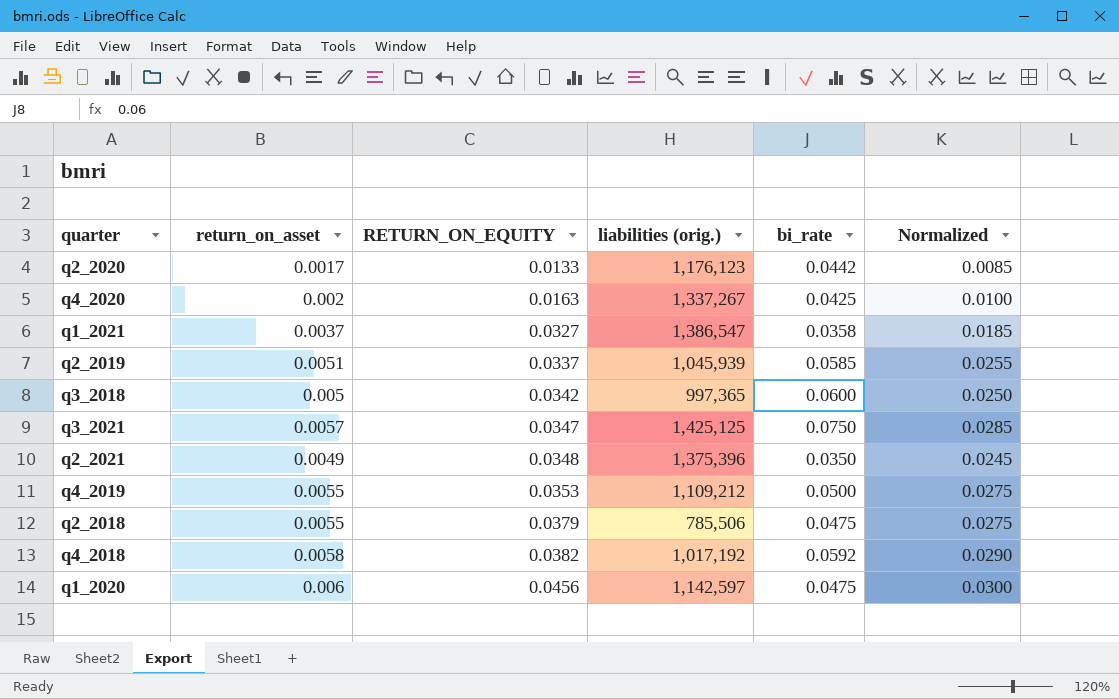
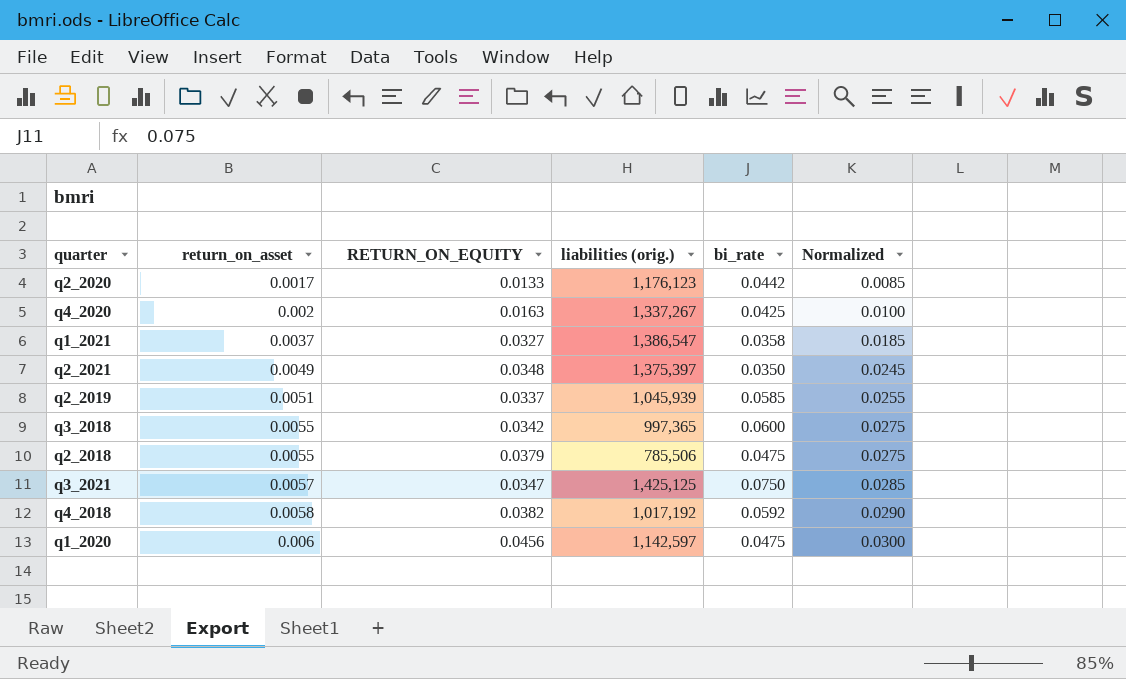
row order: RETURN_ON_EQUITY ascending -> return_on_asset ascending
row q4_2019: 0.0055 | 0.0353 | 1,109,212 | 0.0500 | 0.0275 -> none
q2_2021 | liabilities (orig.): 1,375,396 -> 1,375,397
q3_2018 | return_on_asset: 0.005 -> 0.0055
q3_2018 | Normalized: 0.0250 -> 0.0275

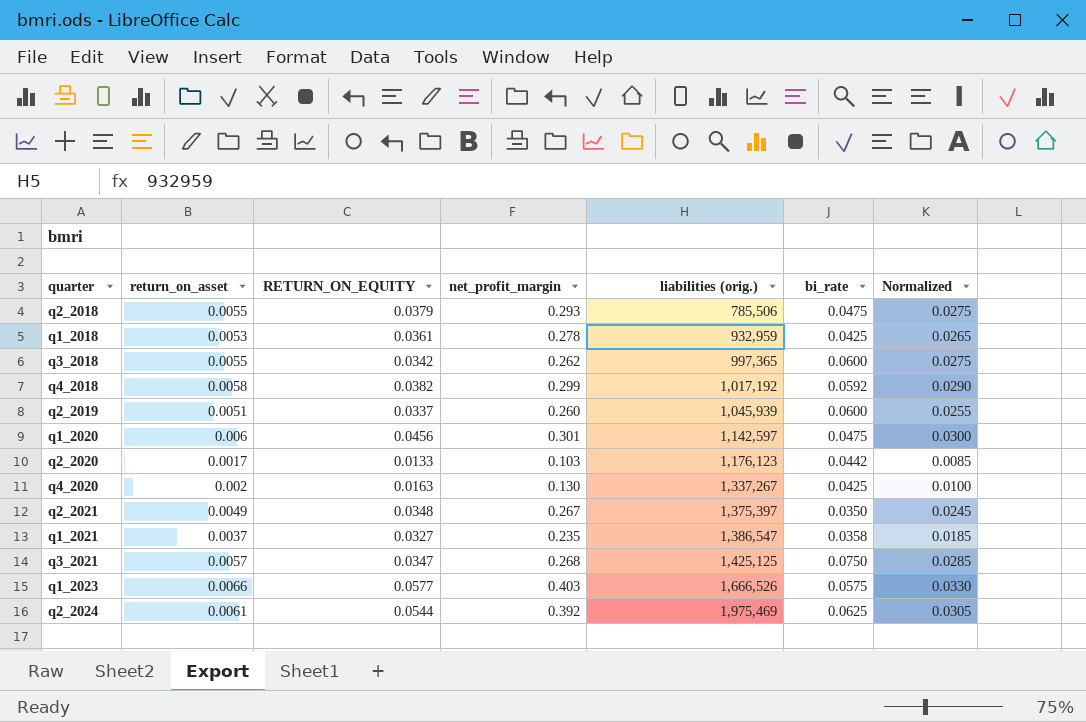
row order: return_on_asset ascending -> liabilities (orig.) ascending
column net_profit_margin | position: none -> 4
row q1_2018: none -> 0.0053 | 0.0361 | 0.278 | 932,959 | 0.0425 | 0.0265
q2_2019 | bi_rate: 0.0585 -> 0.0600
row q1_2023: none -> 0.0066 | 0.0577 | 0.403 | 1,666,526 | 0.0575 | 0.0330
row q2_2024: none -> 0.0061 | 0.0544 | 0.392 | 1,975,469 | 0.0625 | 0.0305

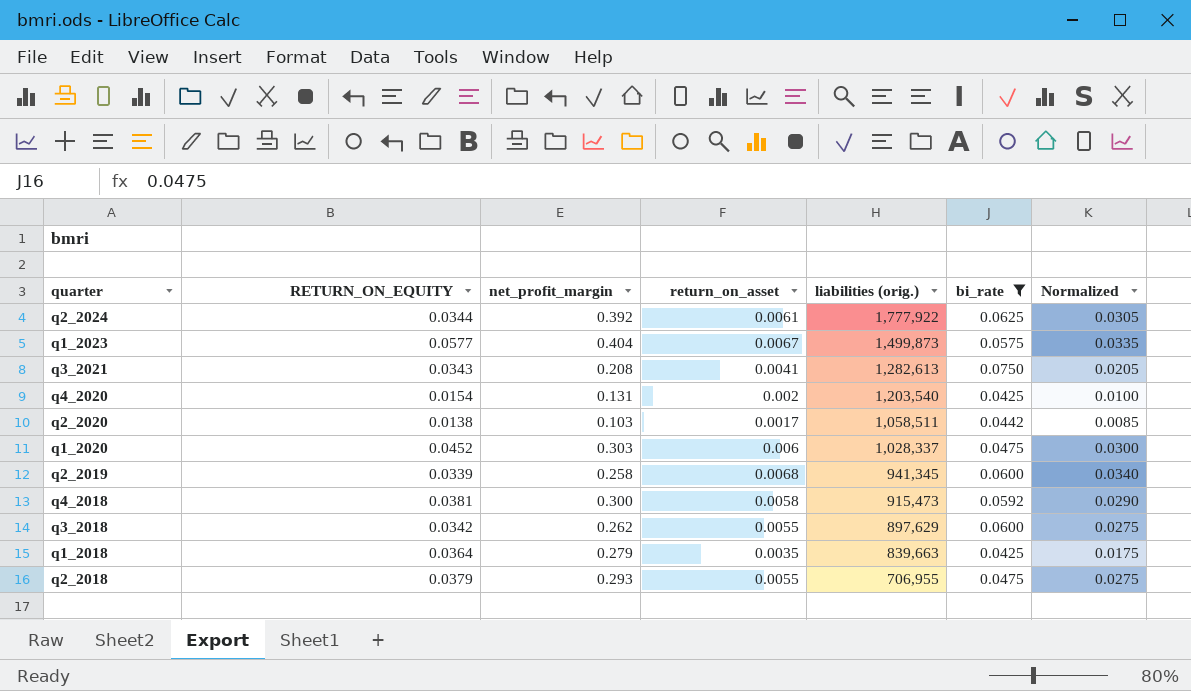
filter: none -> bi_rate >= 0.0425
row order: liabilities (orig.) ascending -> liabilities (orig.) descending
column return_on_asset | position: 2 -> 4
q2_2024 | RETURN_ON_EQUITY: 0.0544 -> 0.0344
q2_2024 | liabilities (orig.): 1,975,469 -> 1,777,922
q1_2023 | net_profit_margin: 0.403 -> 0.404
q1_2023 | return_on_asset: 0.0066 -> 0.0067
q1_2023 | liabilities (orig.): 1,666,526 -> 1,499,873
q1_2023 | Normalized: 0.0330 -> 0.0335
q3_2021 | RETURN_ON_EQUITY: 0.0347 -> 0.0343
q3_2021 | net_profit_margin: 0.268 -> 0.208
q3_2021 | return_on_asset: 0.0057 -> 0.0041
q3_2021 | liabilities (orig.): 1,425,125 -> 1,282,613
q3_2021 | Normalized: 0.0285 -> 0.0205
q4_2020 | RETURN_ON_EQUITY: 0.0163 -> 0.0154
q4_2020 | net_profit_margin: 0.130 -> 0.131
q4_2020 | liabilities (orig.): 1,337,267 -> 1,203,540
q2_2020 | RETURN_ON_EQUITY: 0.0133 -> 0.0138
q2_2020 | liabilities (orig.): 1,176,123 -> 1,058,511
q1_2020 | RETURN_ON_EQUITY: 0.0456 -> 0.0452
q1_2020 | net_profit_margin: 0.301 -> 0.303
q1_2020 | liabilities (orig.): 1,142,597 -> 1,028,337
q2_2019 | RETURN_ON_EQUITY: 0.0337 -> 0.0339
q2_2019 | net_profit_margin: 0.260 -> 0.258
q2_2019 | return_on_asset: 0.0051 -> 0.0068
q2_2019 | liabilities (orig.): 1,045,939 -> 941,345
q2_2019 | Normalized: 0.0255 -> 0.0340
q4_2018 | RETURN_ON_EQUITY: 0.0382 -> 0.0381
q4_2018 | net_profit_margin: 0.299 -> 0.300
q4_2018 | liabilities (orig.): 1,017,192 -> 915,473
q3_2018 | liabilities (orig.): 997,365 -> 897,629
q1_2018 | RETURN_ON_EQUITY: 0.0361 -> 0.0364
q1_2018 | net_profit_margin: 0.278 -> 0.279
q1_2018 | return_on_asset: 0.0053 -> 0.0035
q1_2018 | liabilities (orig.): 932,959 -> 839,663
q1_2018 | Normalized: 0.0265 -> 0.0175
q2_2018 | liabilities (orig.): 785,506 -> 706,955

